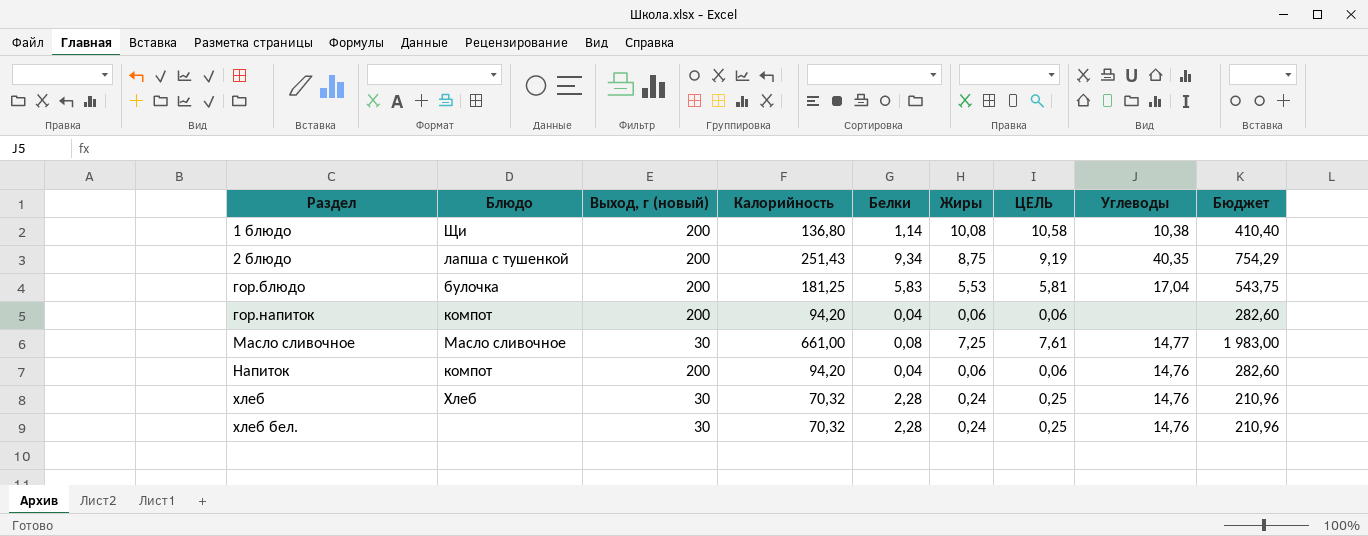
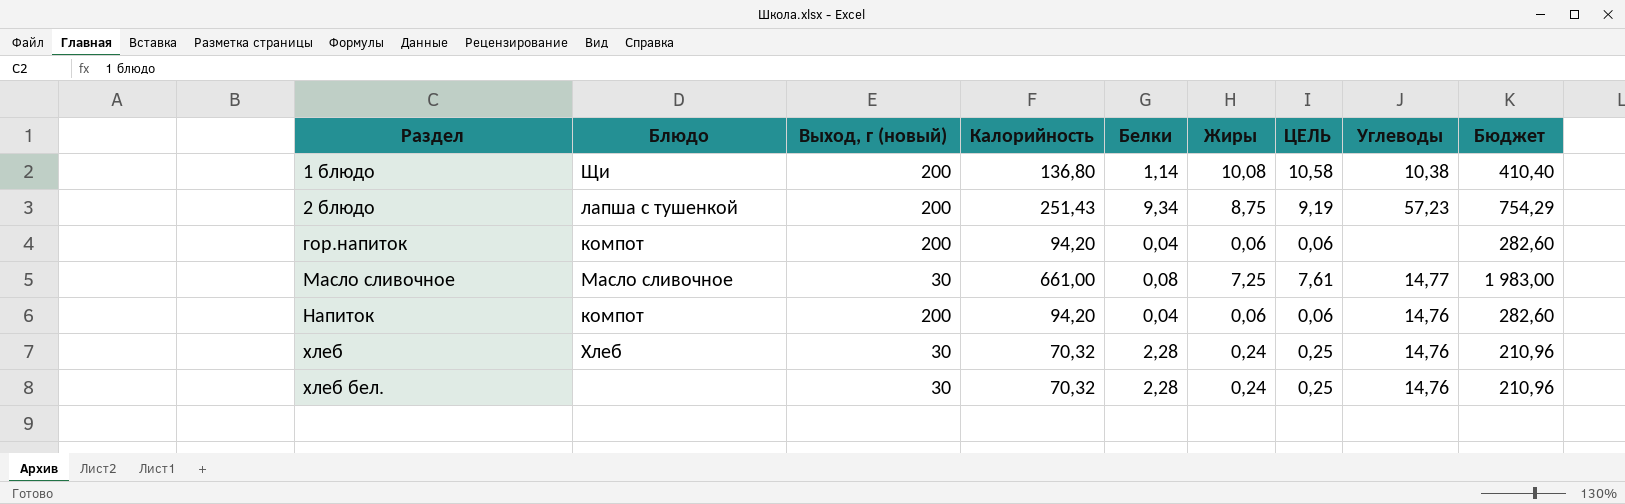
row гор.блюдо: булочка | 200 | 181,25 | 5,83 | 5,53 | 5,81 | 17,04 | 543,75 -> none
2 блюдо | Углеводы: 40,35 -> 57,23

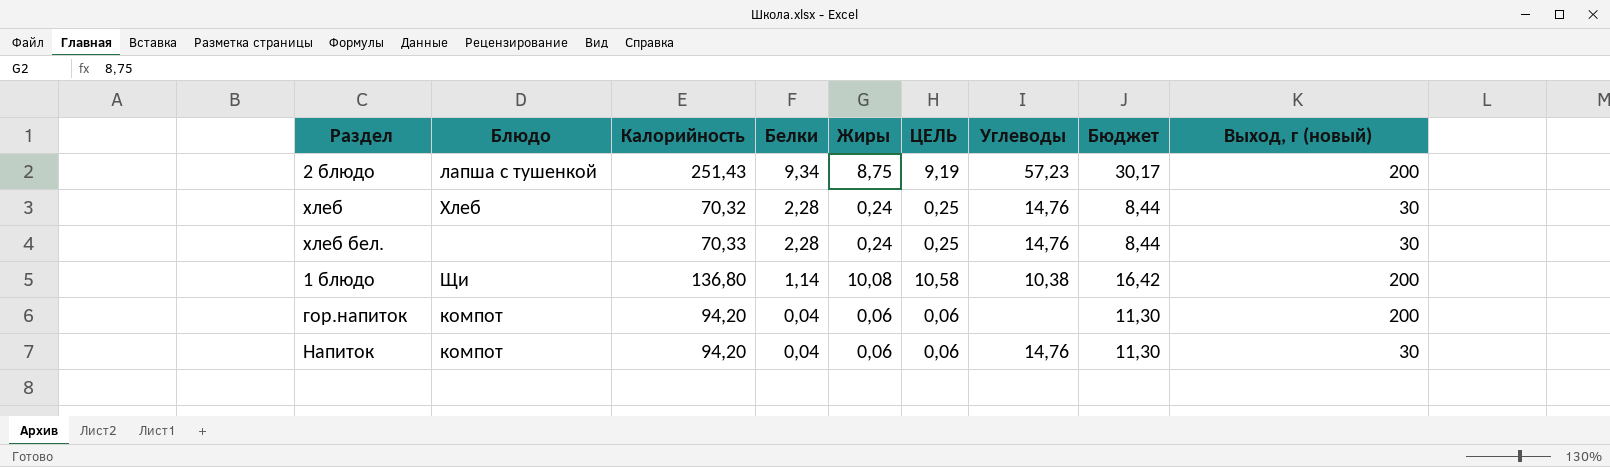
row order: Раздел ascending -> Белки descending
column Бюджет | formula: [Калорийность] * 3 -> [Калорийность] * 0,12
column Выход, г (новый) | position: 3 -> 9
row Масло сливочное: Масло сливочное | 30 | 661,00 | 0,08 | 7,25 | 7,61 | 14,77 | 1 983,00 -> none
хлеб бел. | Калорийность: 70,32 -> 70,33
Напиток | Выход, г (новый): 200 -> 30

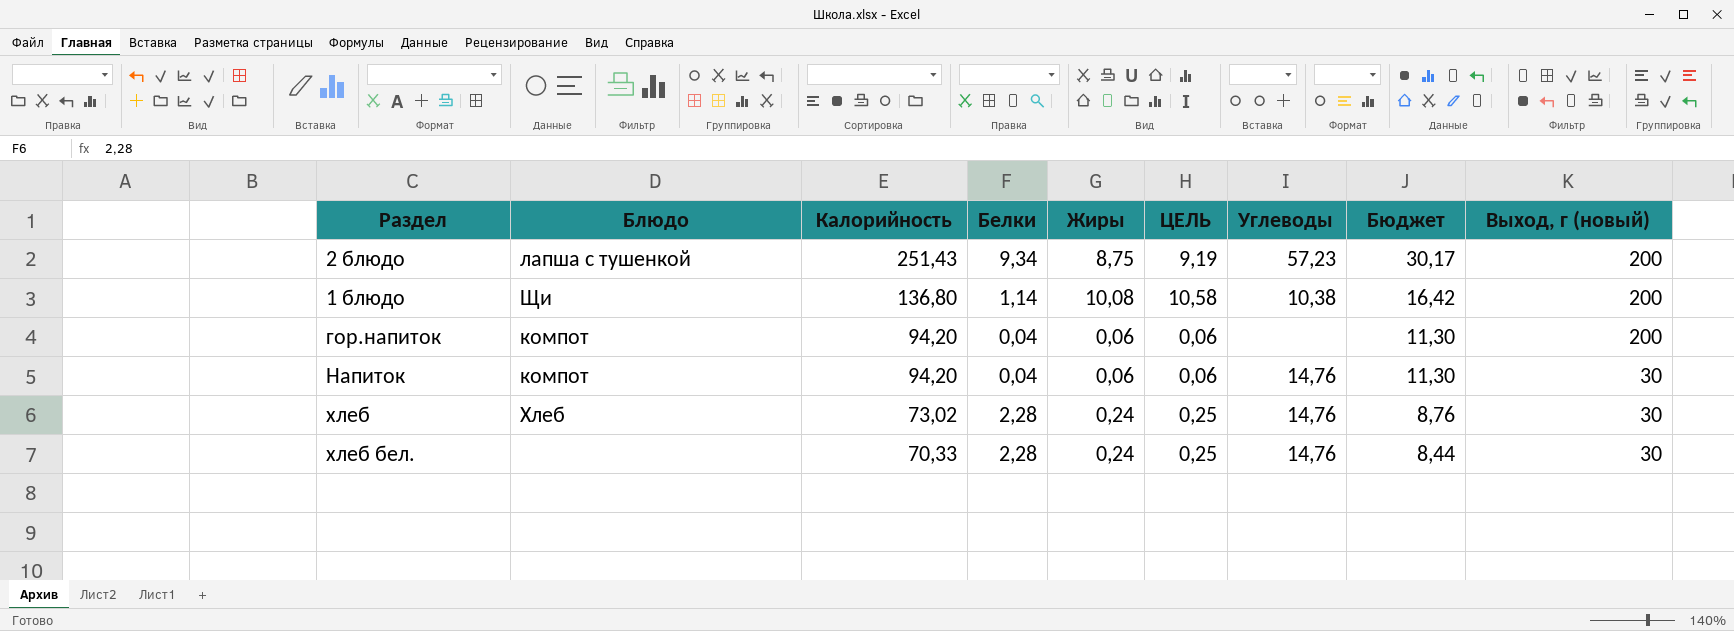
row order: Белки descending -> Калорийность descending
хлеб | Калорийность: 70,32 -> 73,02
хлеб | Бюджет: 8,44 -> 8,76

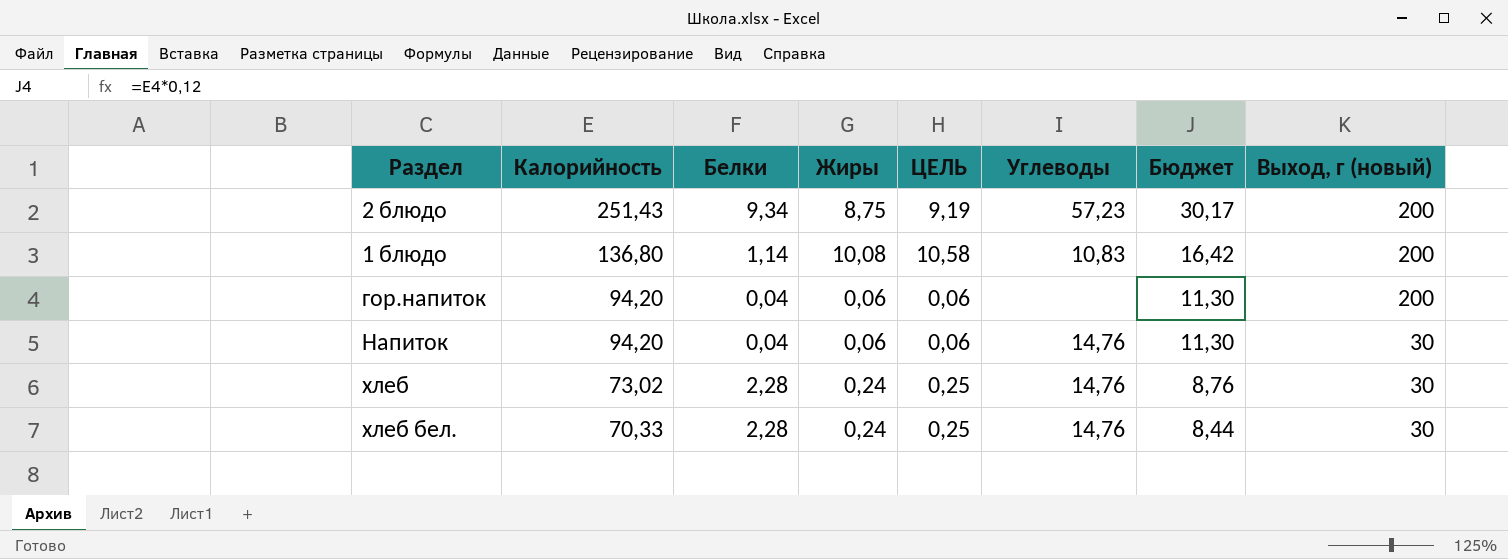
column Блюдо | position: 2 -> none
1 блюдо | Углеводы: 10,38 -> 10,83

